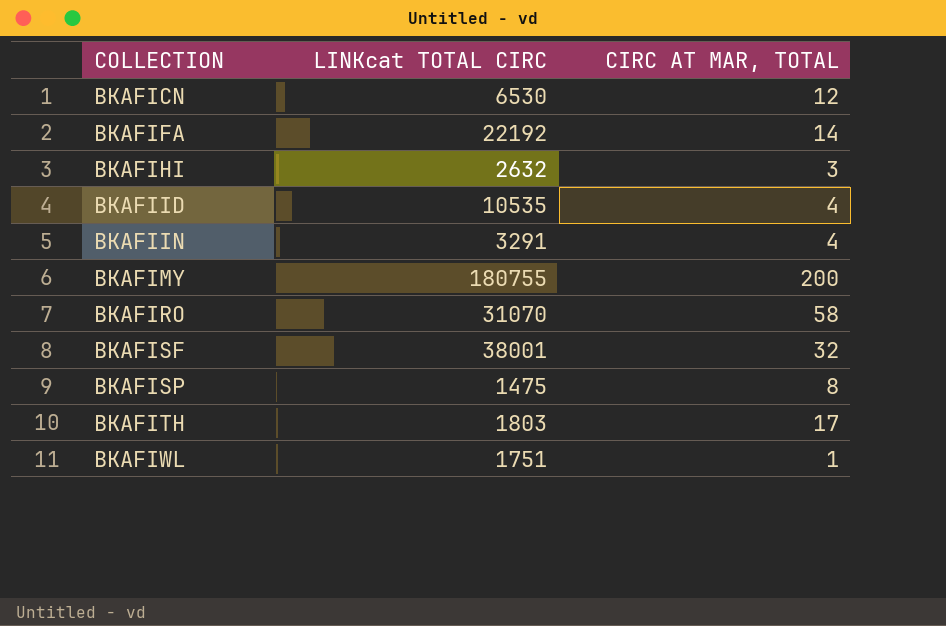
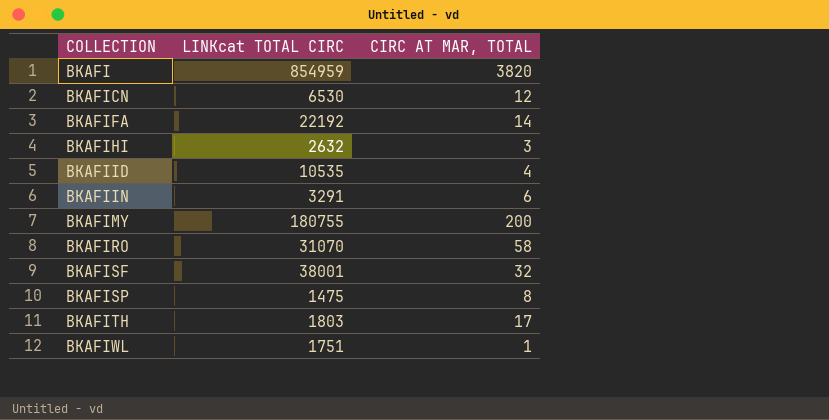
row BKAFI: none -> 854959 | 3820
BKAFIIN | CIRC AT MAR, TOTAL: 4 -> 6

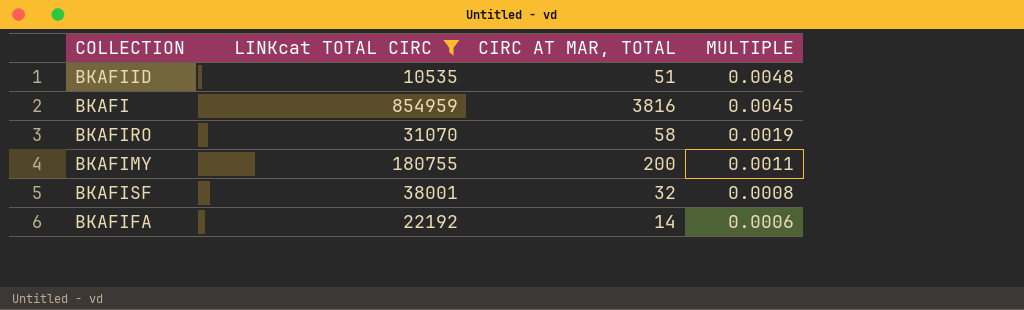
filter: none -> LINKcat TOTAL CIRC >= 10535
row order: COLLECTION ascending -> MULTIPLE descending
column MULTIPLE | formula: none -> [CIRC AT MAR, TOTAL] / [LINKcat TOTAL CIRC]
BKAFIID | CIRC AT MAR, TOTAL: 4 -> 51
BKAFI | CIRC AT MAR, TOTAL: 3820 -> 3816

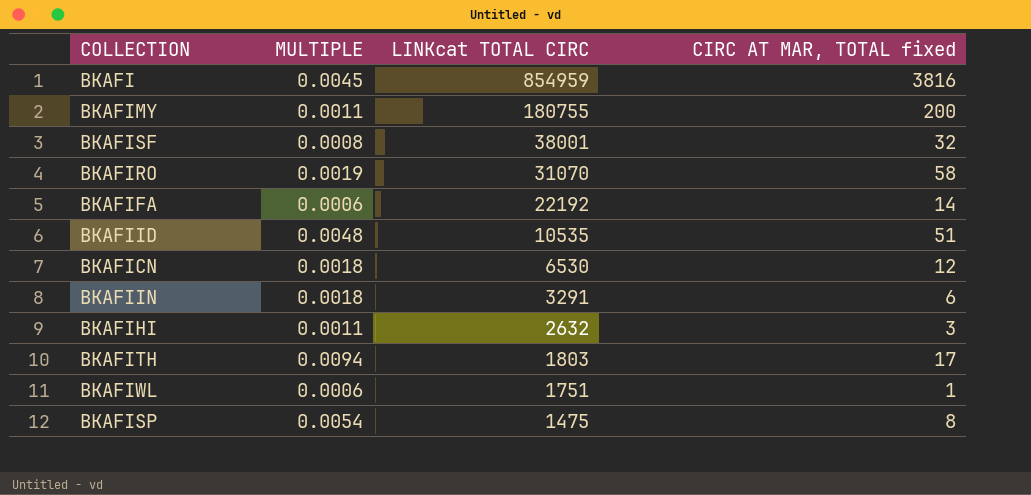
filter: LINKcat TOTAL CIRC >= 10535 -> none
row order: MULTIPLE descending -> LINKcat TOTAL CIRC descending
column MULTIPLE | position: 4 -> 2
column name: CIRC AT MAR, TOTAL -> CIRC AT MAR, TOTAL fixed

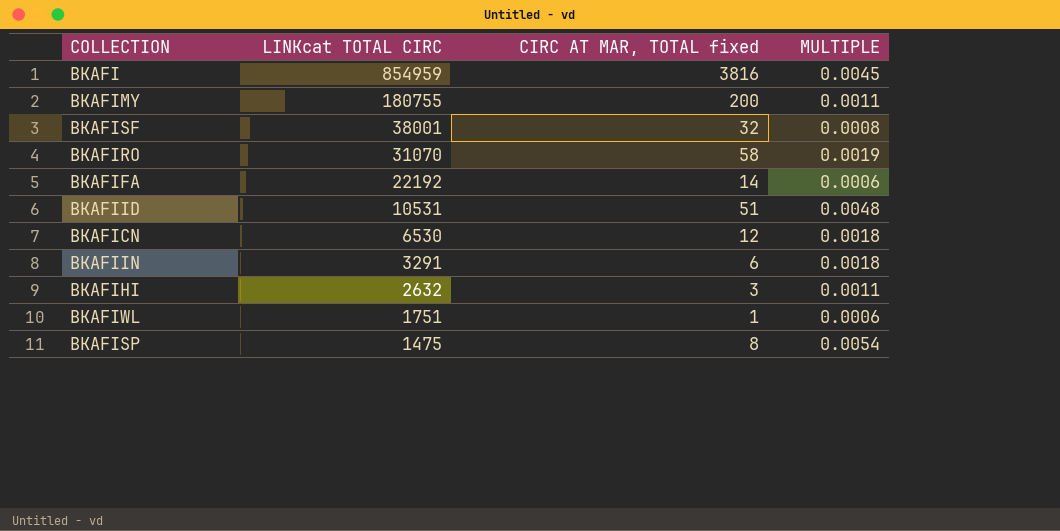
column MULTIPLE | position: 2 -> 4
row BKAFITH: 0.0094 | 1803 | 17 -> none
BKAFIID | LINKcat TOTAL CIRC: 10535 -> 10531

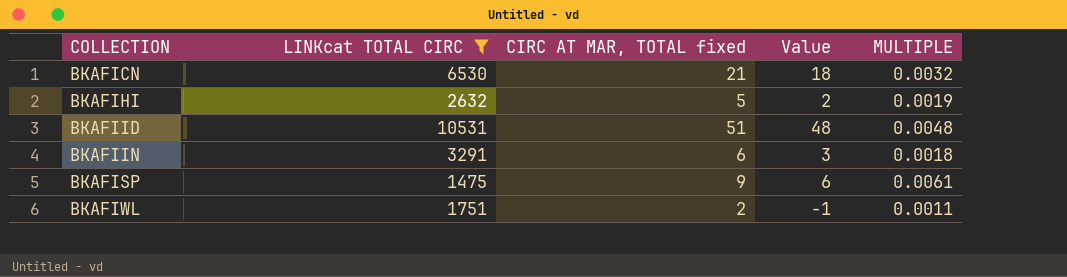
filter: none -> LINKcat TOTAL CIRC <= 10531
row order: LINKcat TOTAL CIRC descending -> COLLECTION ascending
column Value | formula: none -> [CIRC AT MAR, TOTAL fixed] - 3
BKAFICN | CIRC AT MAR, TOTAL fixed: 12 -> 21
BKAFICN | MULTIPLE: 0.0018 -> 0.0032
BKAFIHI | CIRC AT MAR, TOTAL fixed: 3 -> 5
BKAFIHI | MULTIPLE: 0.0011 -> 0.0019
BKAFISP | CIRC AT MAR, TOTAL fixed: 8 -> 9
BKAFISP | MULTIPLE: 0.0054 -> 0.0061
BKAFIWL | CIRC AT MAR, TOTAL fixed: 1 -> 2
BKAFIWL | MULTIPLE: 0.0006 -> 0.0011

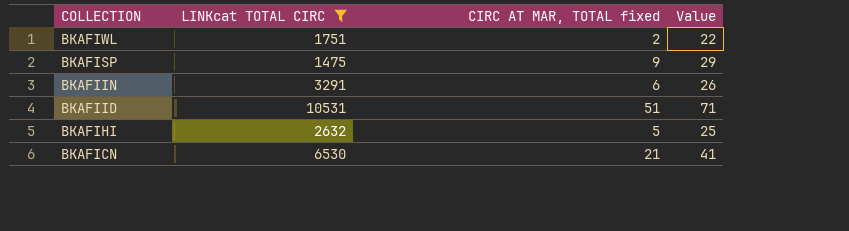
row order: COLLECTION ascending -> COLLECTION descending
column MULTIPLE | formula: [CIRC AT MAR, TOTAL fixed] / [LINKcat TOTAL CIRC] -> none
column Value | formula: [CIRC AT MAR, TOTAL fixed] - 3 -> [CIRC AT MAR, TOTAL fixed] + 20

